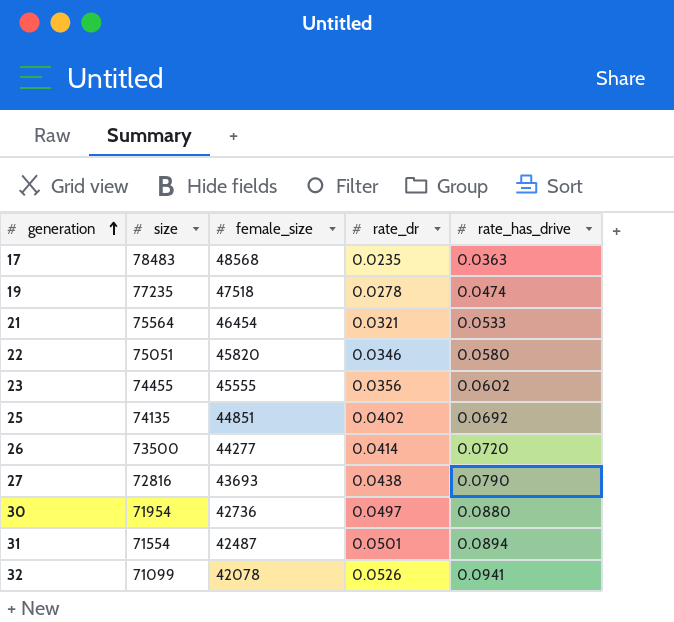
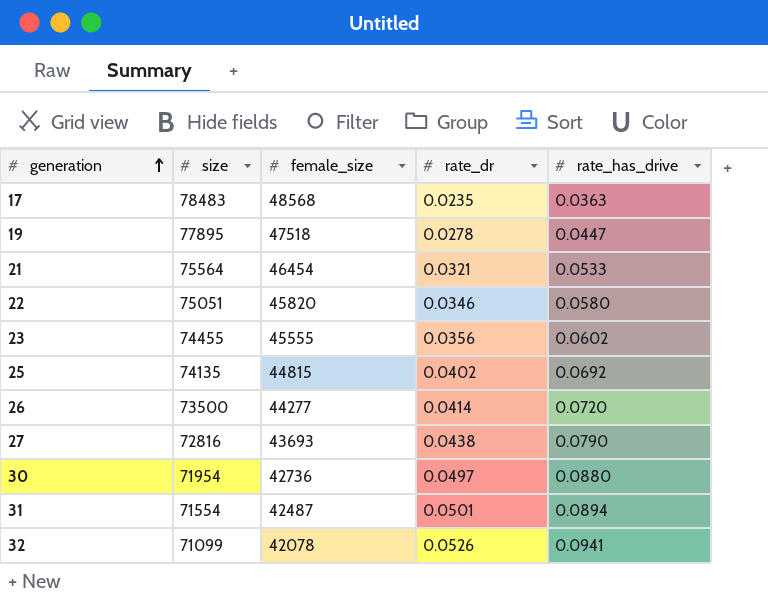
19 | size: 77235 -> 77895
19 | rate_has_drive: 0.0474 -> 0.0447
25 | female_size: 44851 -> 44815

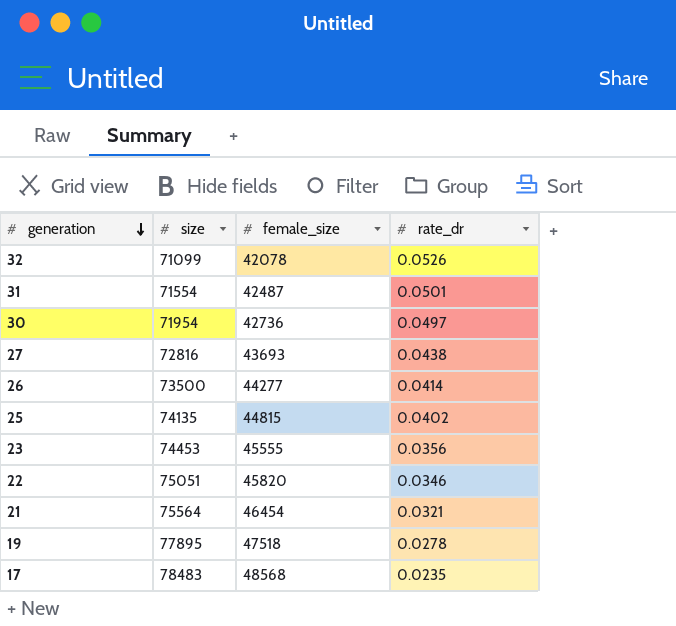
row order: generation ascending -> generation descending
column rate_has_drive | position: 5 -> none
23 | size: 74455 -> 74453

